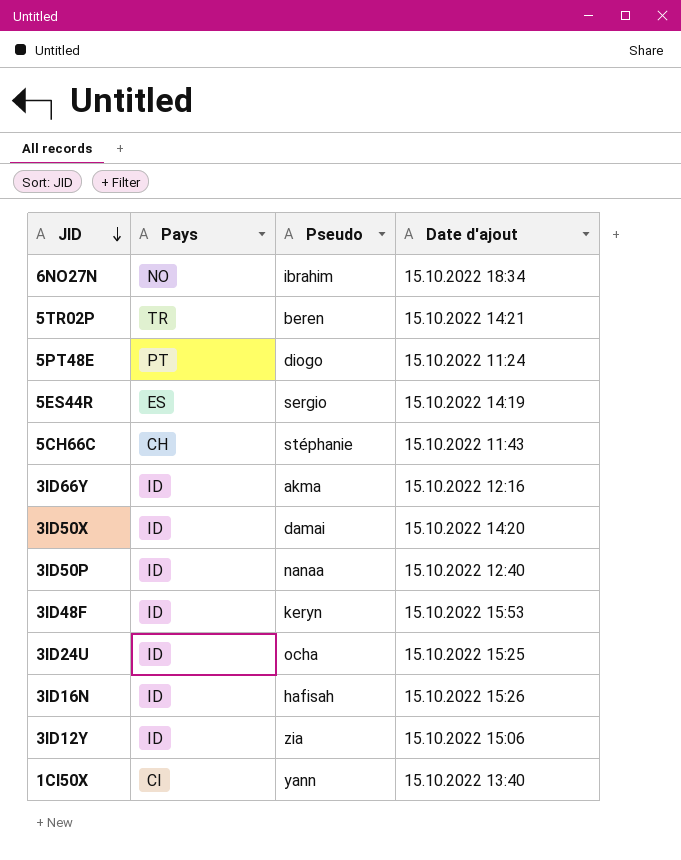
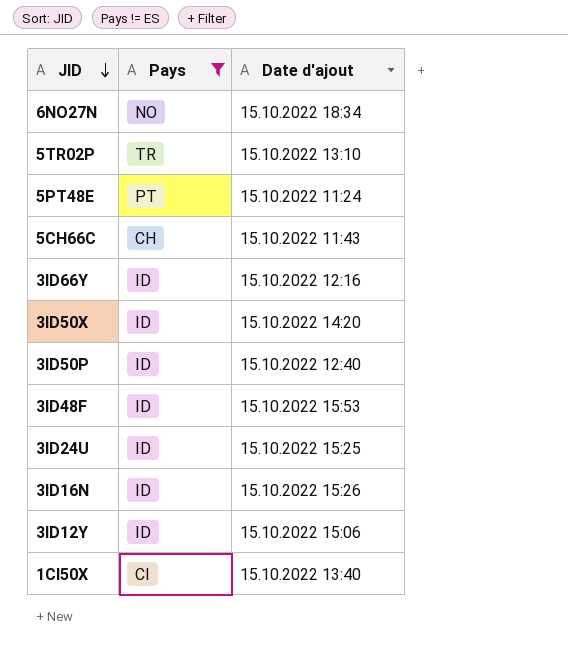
filter: none -> Pays != ES
column Pseudo | position: 3 -> none
5TR02P | Date d'ajout: 15.10.2022 14:21 -> 15.10.2022 13:10

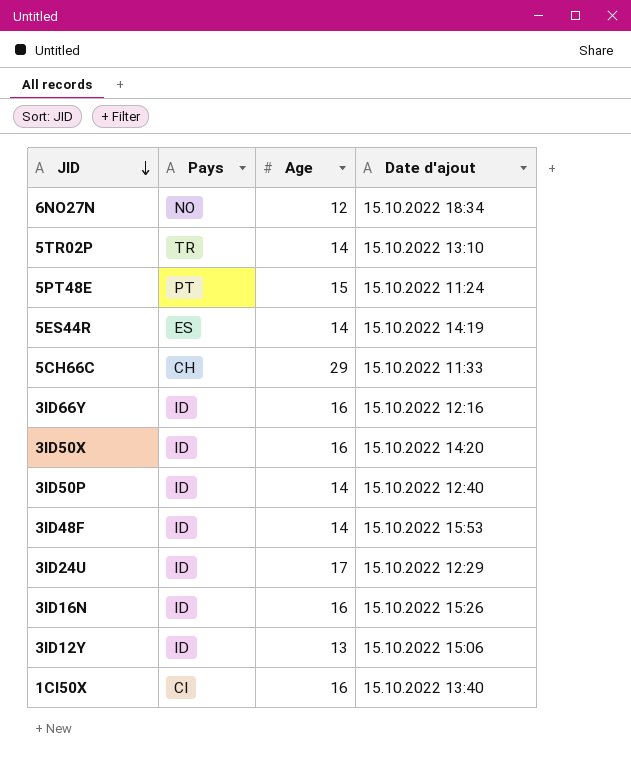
filter: Pays != ES -> none
column Age | position: none -> 3
5CH66C | Date d'ajout: 15.10.2022 11:43 -> 15.10.2022 11:33
3ID24U | Date d'ajout: 15.10.2022 15:25 -> 15.10.2022 12:29

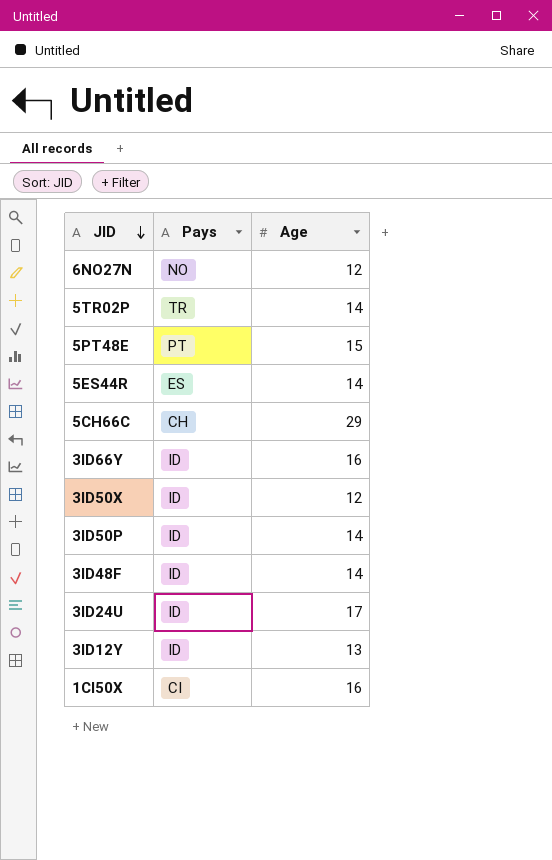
column Date d'ajout | position: 4 -> none
row 3ID16N: ID | 16 | 15.10.2022 15:26 -> none
3ID50X | Age: 16 -> 12

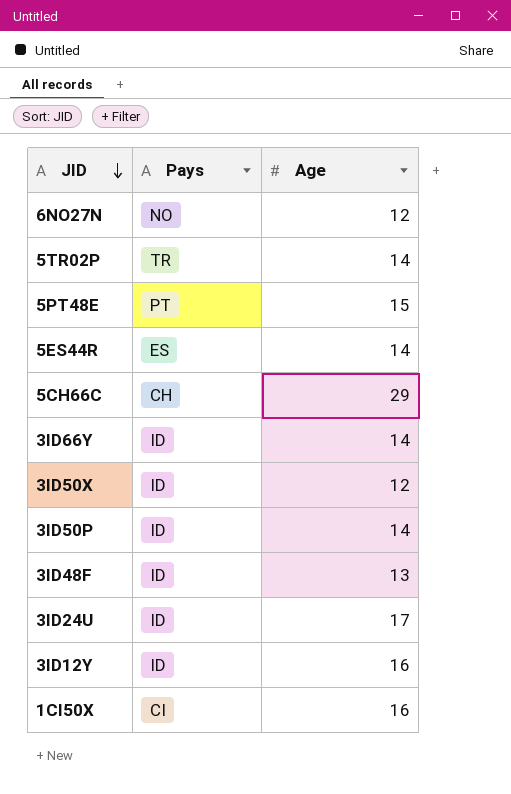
3ID66Y | Age: 16 -> 14
3ID48F | Age: 14 -> 13
3ID12Y | Age: 13 -> 16

